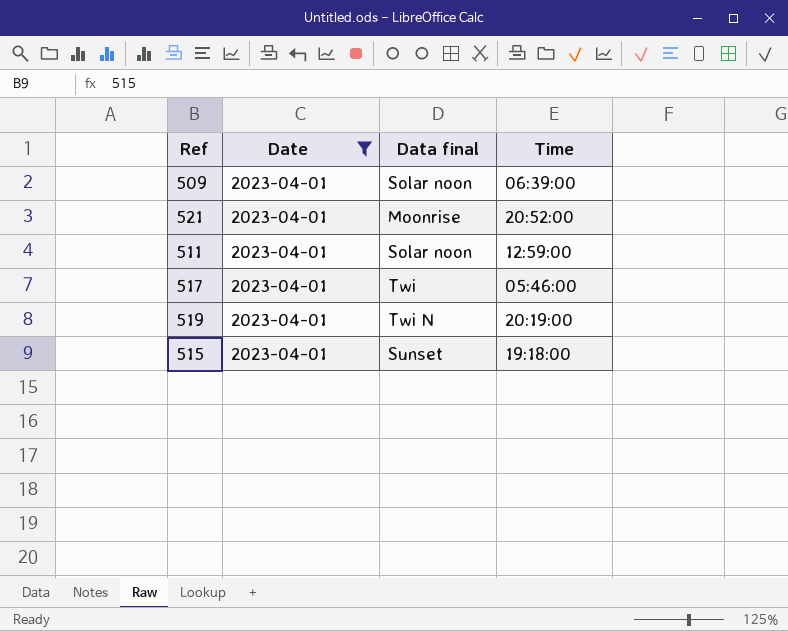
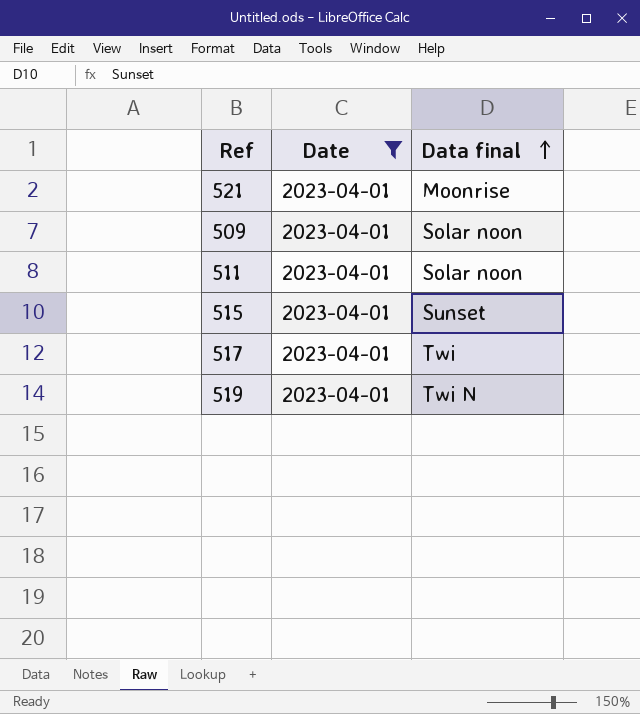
row order: none -> Data final ascending
column Time | position: 4 -> none

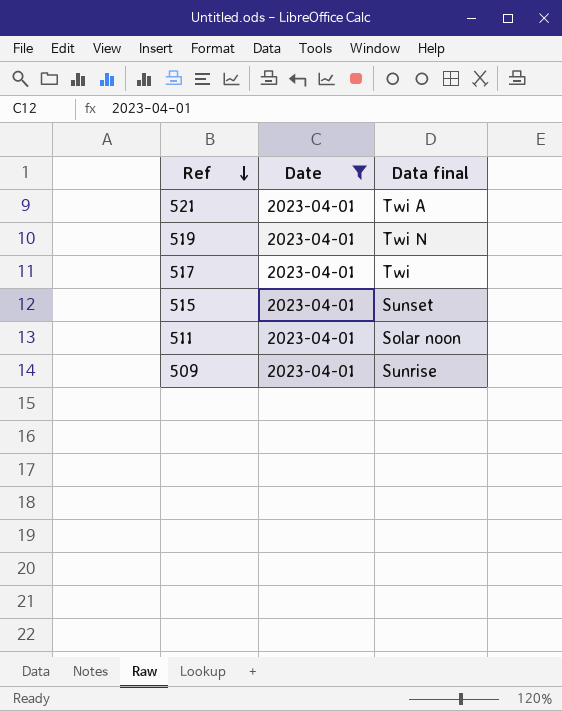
row order: Data final ascending -> Ref descending
521 | Data final: Moonrise -> Twi A
509 | Data final: Solar noon -> Sunrise

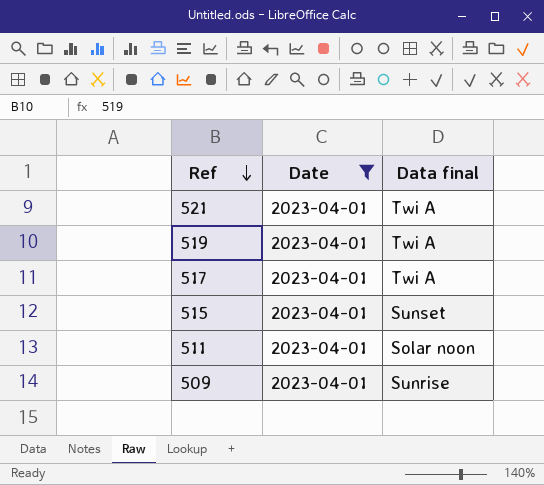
519 | Data final: Twi N -> Twi A
517 | Data final: Twi -> Twi A

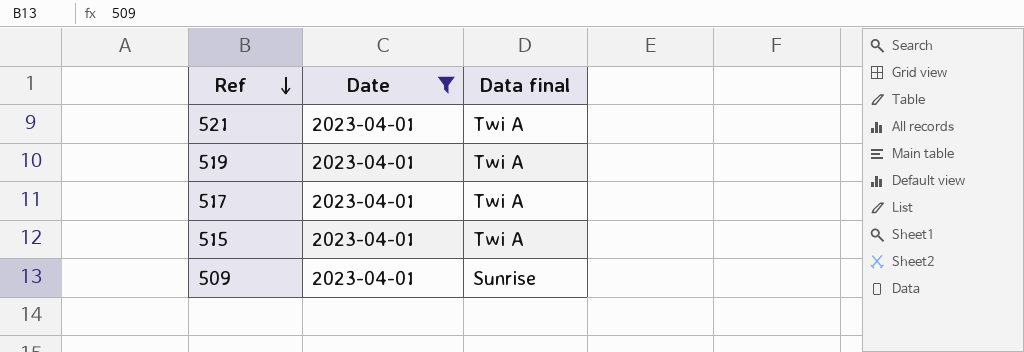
row 511: 2023-04-01 | Solar noon -> none
515 | Data final: Sunset -> Twi A

